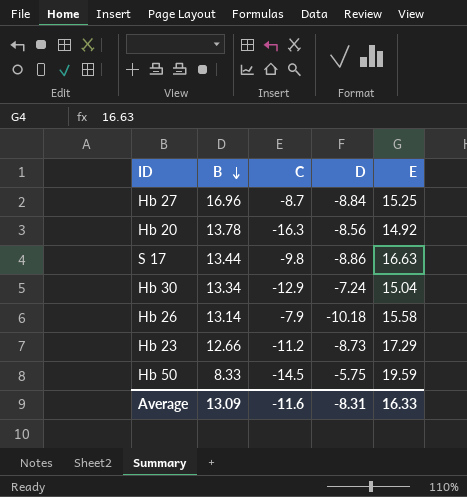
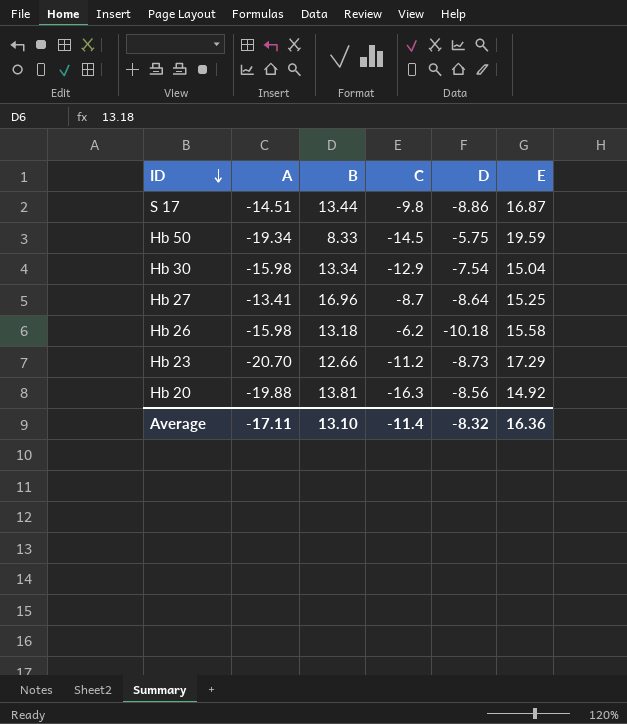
row order: B descending -> ID descending
column A | position: none -> 2
S 17 | E: 16.63 -> 16.87
Hb 30 | D: -7.24 -> -7.54
Hb 27 | D: -8.84 -> -8.64
Hb 26 | B: 13.14 -> 13.18
Hb 26 | C: -7.9 -> -6.2
Hb 20 | B: 13.78 -> 13.81
Average | B: 13.09 -> 13.10
Average | C: -11.6 -> -11.4
Average | D: -8.31 -> -8.32
Average | E: 16.33 -> 16.36

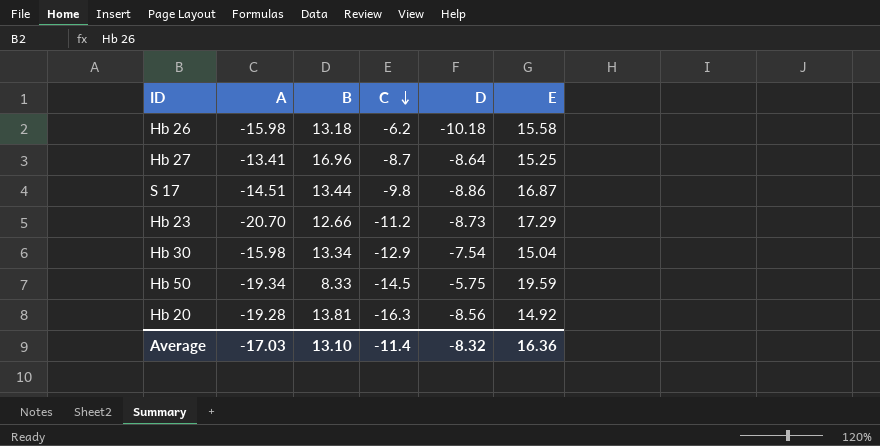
row order: ID descending -> C descending
Hb 20 | A: -19.88 -> -19.28
Average | A: -17.11 -> -17.03

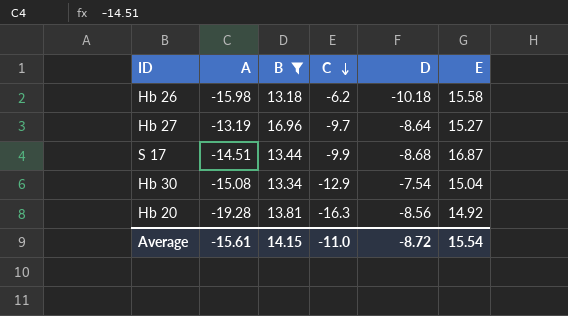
filter: none -> B >= 13.18
Hb 27 | A: -13.41 -> -13.19
Hb 27 | C: -8.7 -> -9.7
Hb 27 | E: 15.25 -> 15.27
S 17 | C: -9.8 -> -9.9
S 17 | D: -8.86 -> -8.68
Hb 30 | A: -15.98 -> -15.08
Average | A: -17.03 -> -15.61
Average | B: 13.10 -> 14.15
Average | C: -11.4 -> -11.0
Average | D: -8.32 -> -8.72
Average | E: 16.36 -> 15.54

